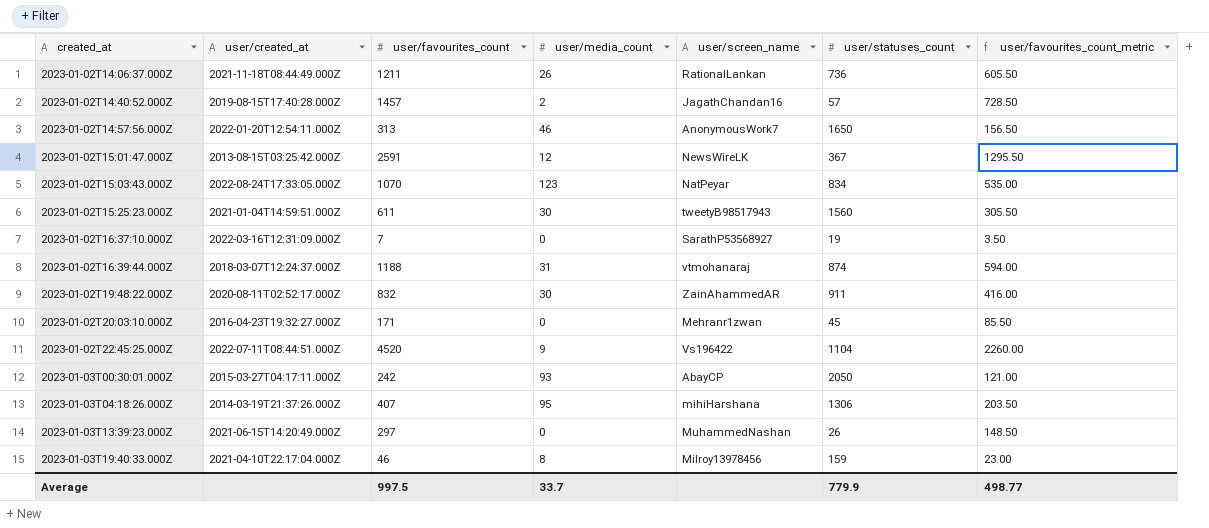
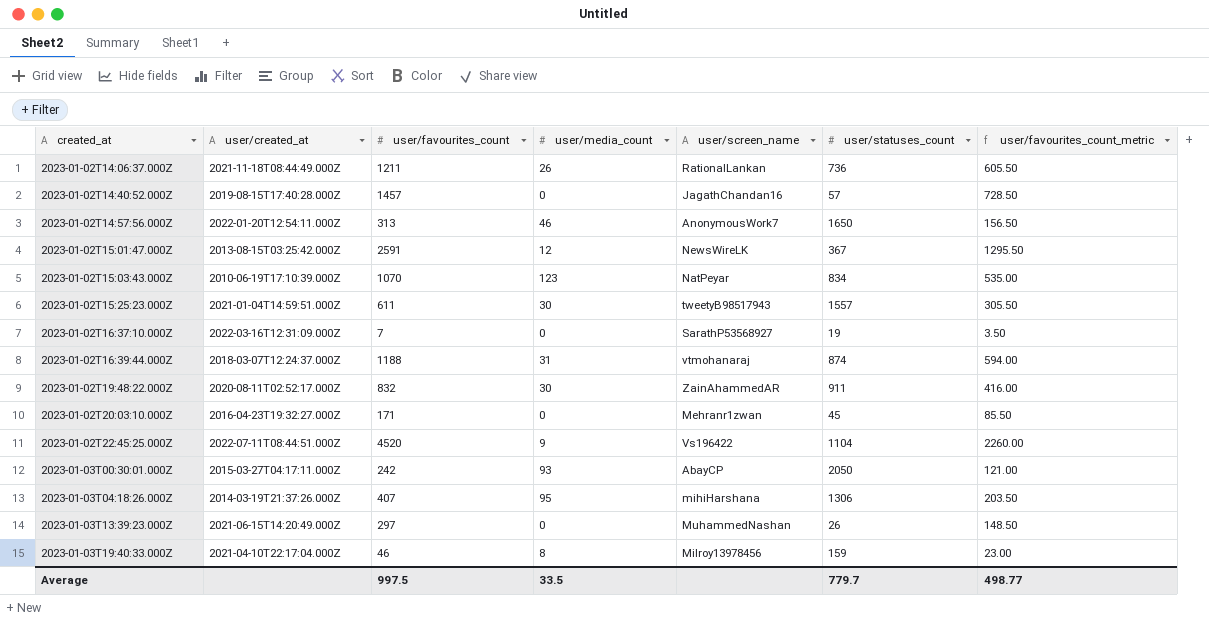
2023-01-02T14:40:52.000Z | user/media_count: 2 -> 0
2023-01-02T15:03:43.000Z | user/created_at: 2022-08-24T17:33:05.000Z -> 2010-06-19T17:10:39.000Z
2023-01-02T15:25:23.000Z | user/statuses_count: 1560 -> 1557
Average | user/media_count: 33.7 -> 33.5
Average | user/statuses_count: 779.9 -> 779.7

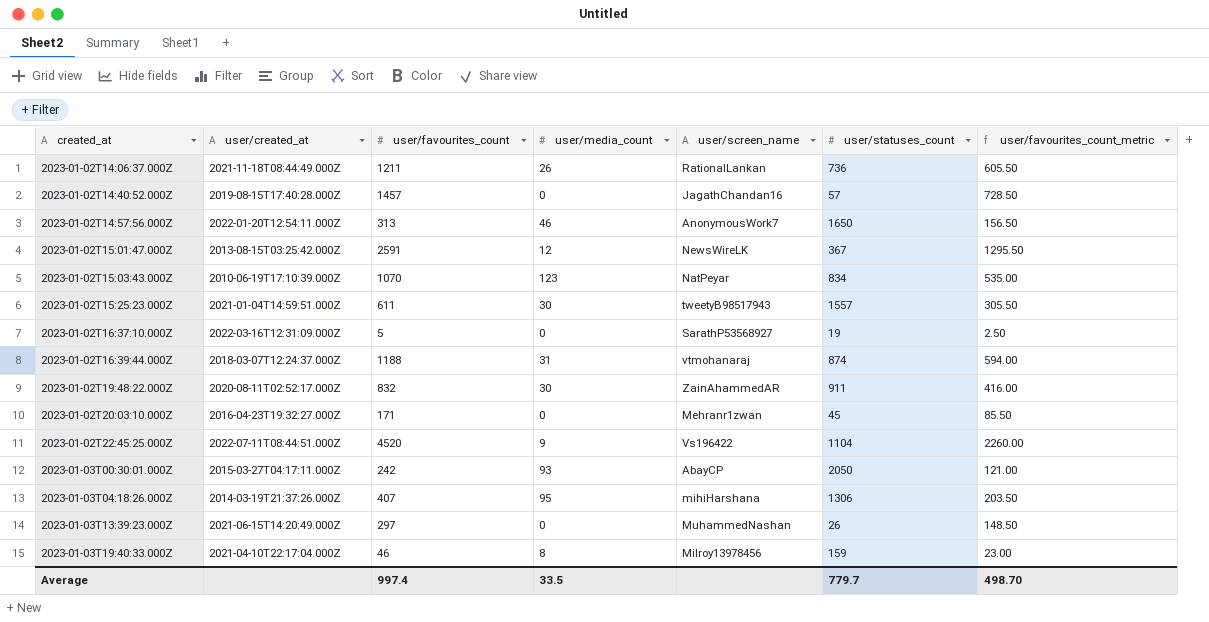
2023-01-02T16:37:10.000Z | user/favourites_count: 7 -> 5
2023-01-02T16:37:10.000Z | user/favourites_count_metric: 3.50 -> 2.50
Average | user/favourites_count: 997.5 -> 997.4
Average | user/favourites_count_metric: 498.77 -> 498.70

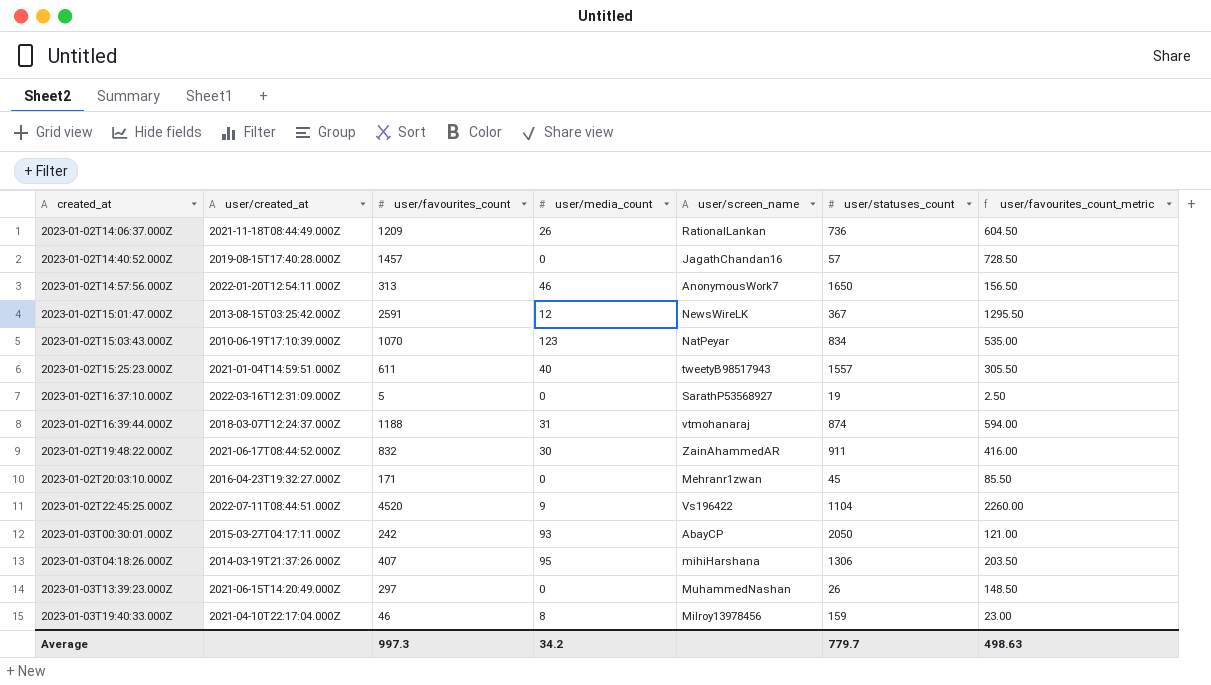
2023-01-02T14:06:37.000Z | user/favourites_count: 1211 -> 1209
2023-01-02T14:06:37.000Z | user/favourites_count_metric: 605.50 -> 604.50
2023-01-02T15:25:23.000Z | user/media_count: 30 -> 40
2023-01-02T19:48:22.000Z | user/created_at: 2020-08-11T02:52:17.000Z -> 2021-06-17T08:44:52.000Z
Average | user/favourites_count: 997.4 -> 997.3
Average | user/media_count: 33.5 -> 34.2
Average | user/favourites_count_metric: 498.70 -> 498.63

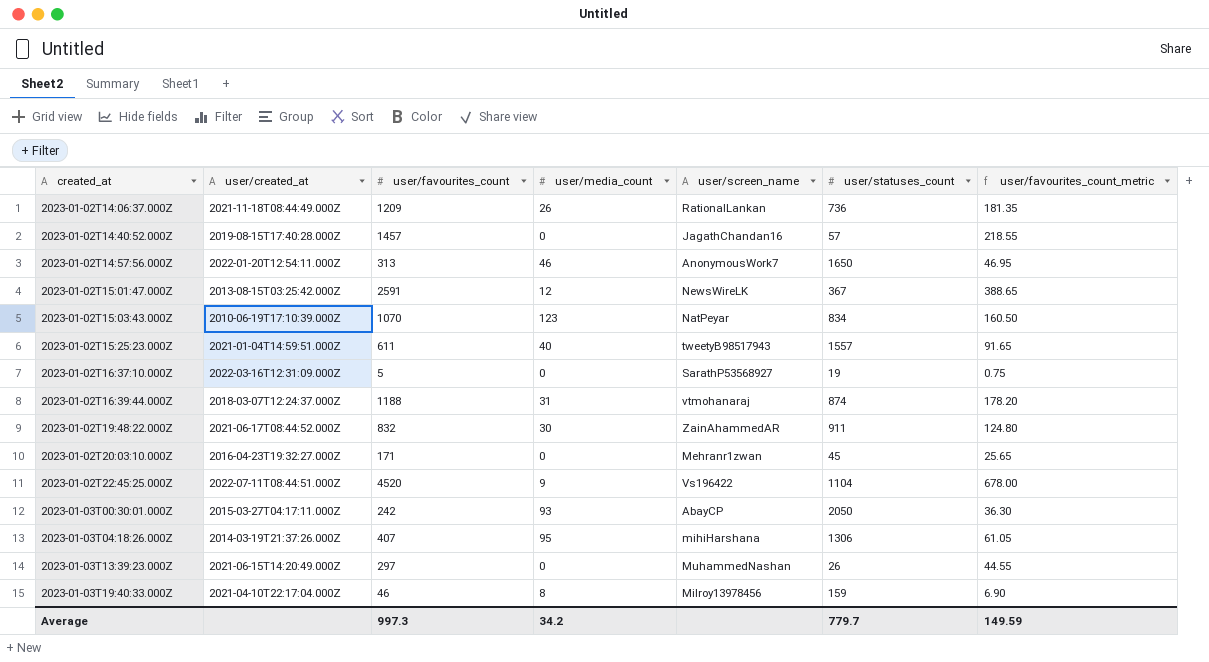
column user/favourites_count_metric | formula: [user/favourites_count] * 0.5 -> [user/favourites_count] * 0.15
Average | user/favourites_count_metric: 498.63 -> 149.59

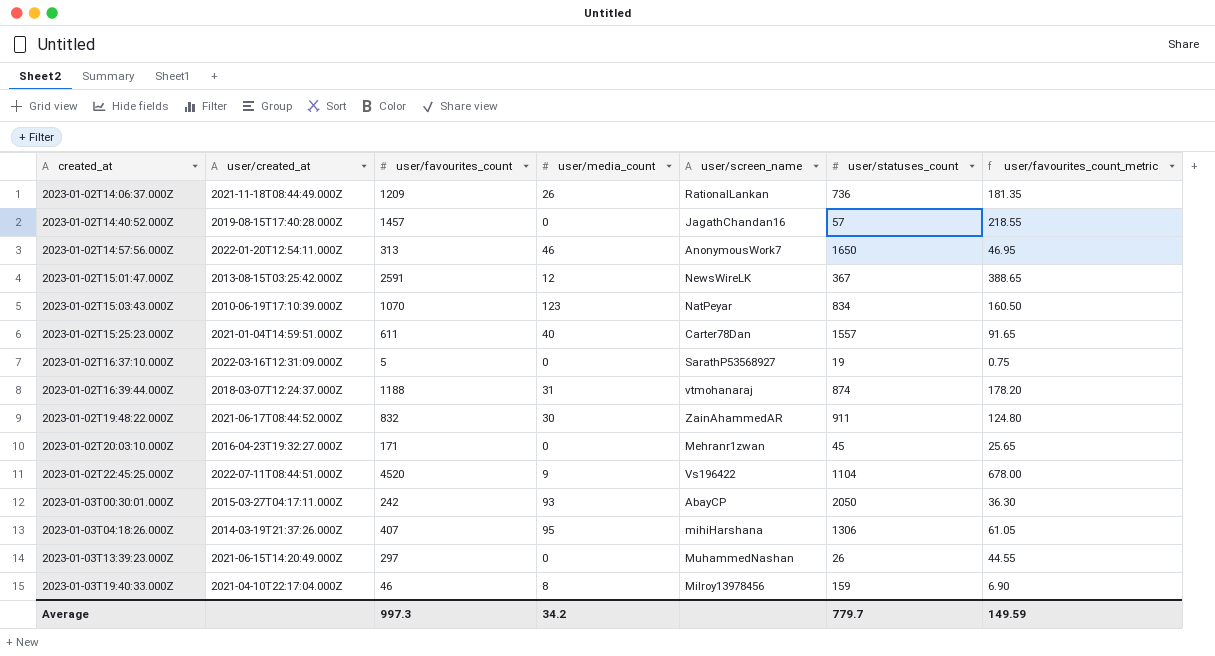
2023-01-02T15:25:23.000Z | user/screen_name: tweetyB98517943 -> Carter78Dan

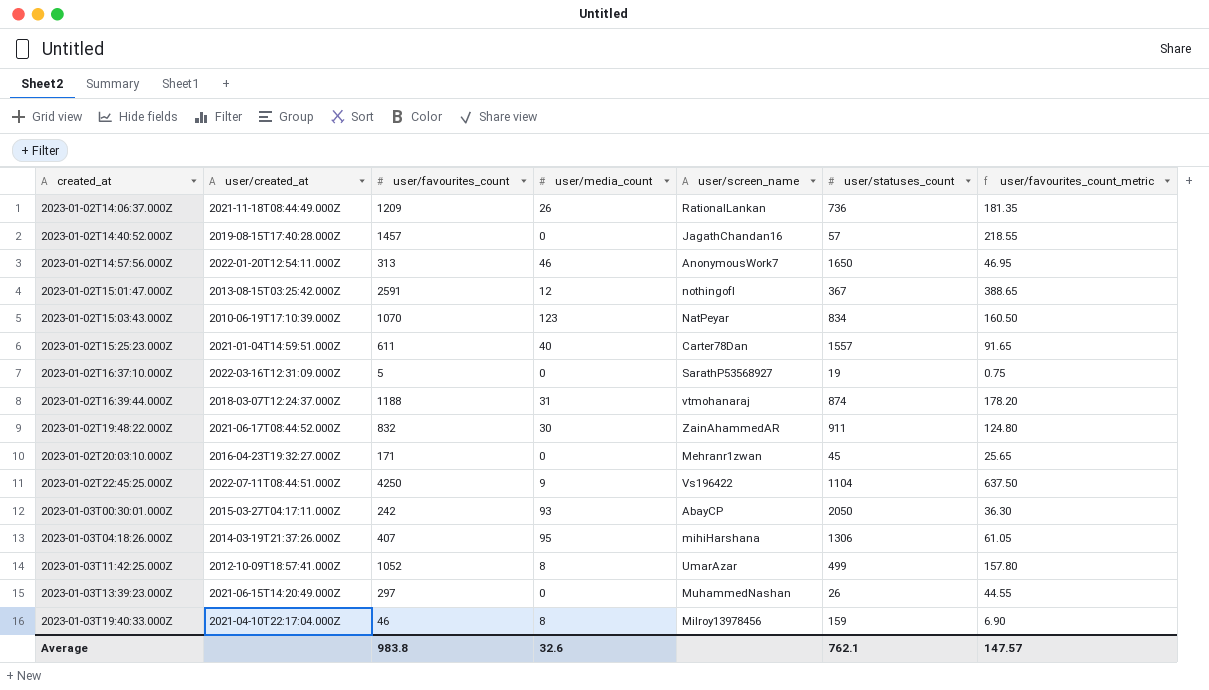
2023-01-02T15:01:47.000Z | user/screen_name: NewsWireLK -> nothingofl
2023-01-02T22:45:25.000Z | user/favourites_count: 4520 -> 4250
2023-01-02T22:45:25.000Z | user/favourites_count_metric: 678.00 -> 637.50
row 2023-01-03T11:42:25.000Z: none -> 2012-10-09T18:57:41.000Z | 1052 | 8 | UmarAzar | 499 | 157.80
Average | user/favourites_count: 997.3 -> 983.8
Average | user/media_count: 34.2 -> 32.6
Average | user/statuses_count: 779.7 -> 762.1
Average | user/favourites_count_metric: 149.59 -> 147.57

